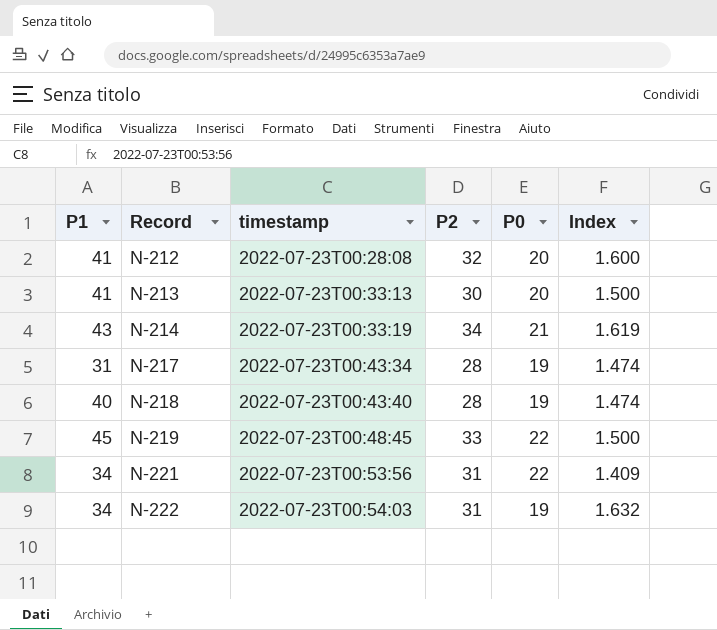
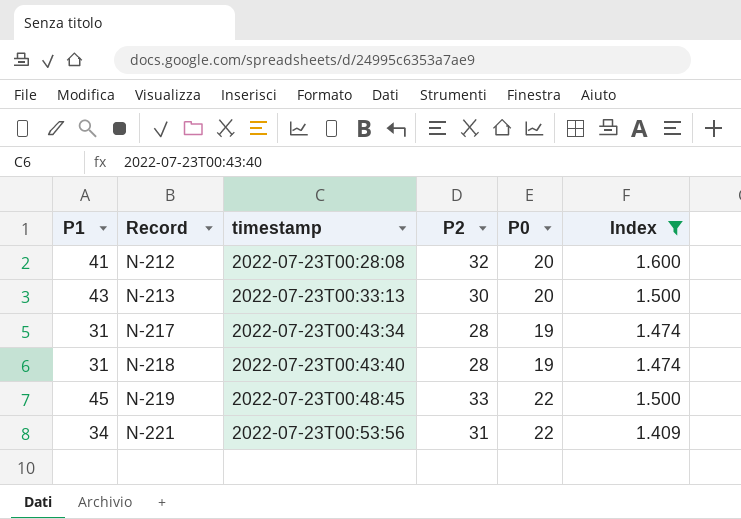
filter: none -> Index <= 1.600
N-213 | P1: 41 -> 43
N-218 | P1: 40 -> 31

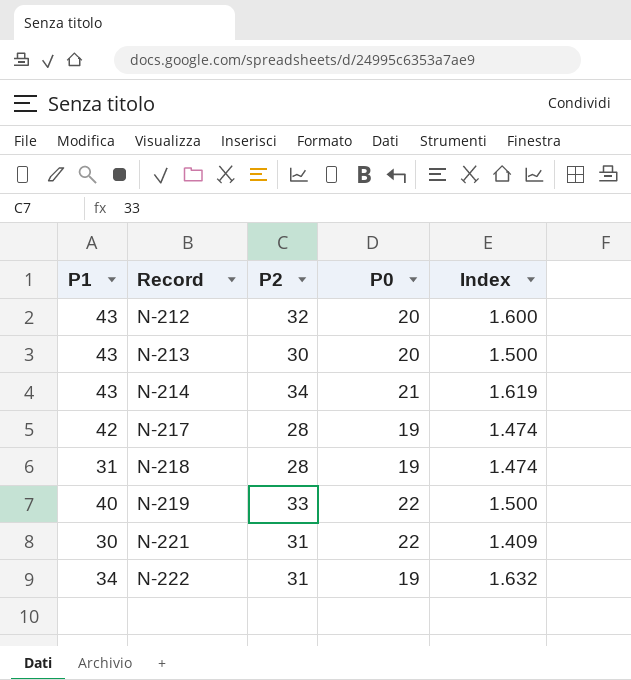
filter: Index <= 1.600 -> none
column timestamp | position: 3 -> none
N-212 | P1: 41 -> 43
N-217 | P1: 31 -> 42
N-219 | P1: 45 -> 40
N-221 | P1: 34 -> 30

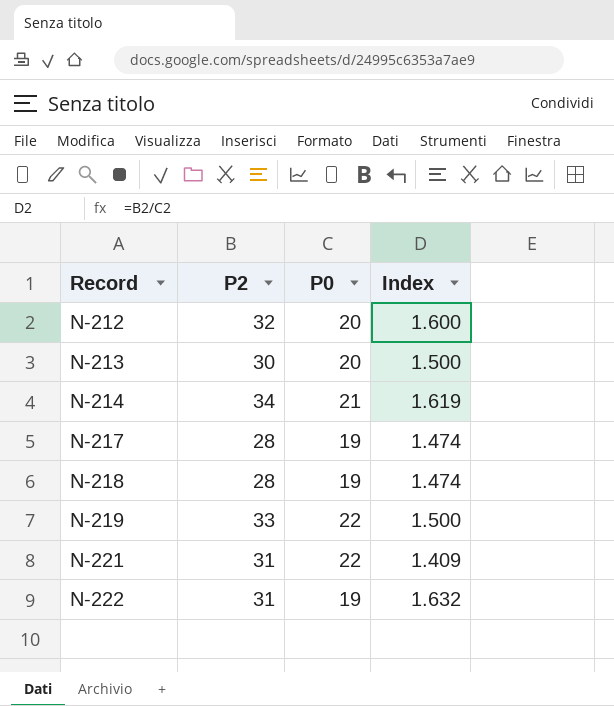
column P1 | position: 1 -> none

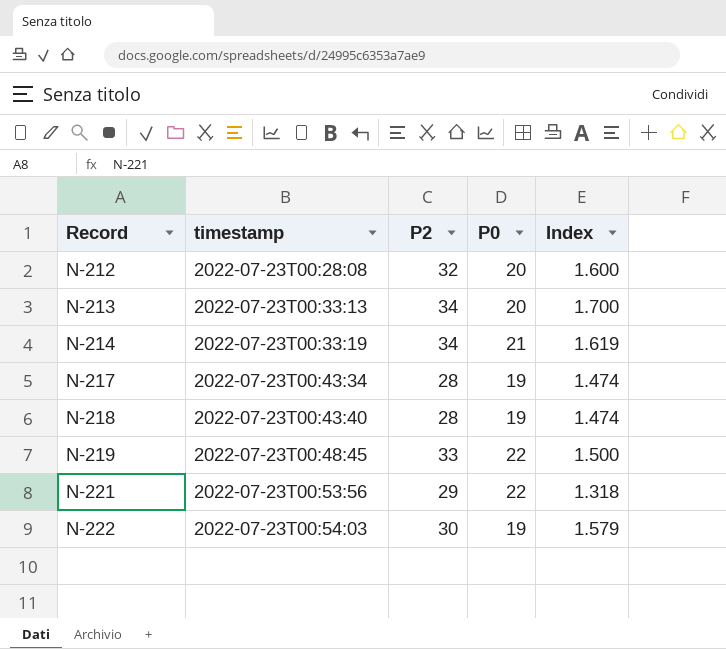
column timestamp | position: none -> 2
N-213 | P2: 30 -> 34
N-213 | Index: 1.500 -> 1.700
N-221 | P2: 31 -> 29
N-221 | Index: 1.409 -> 1.318
N-222 | P2: 31 -> 30
N-222 | Index: 1.632 -> 1.579

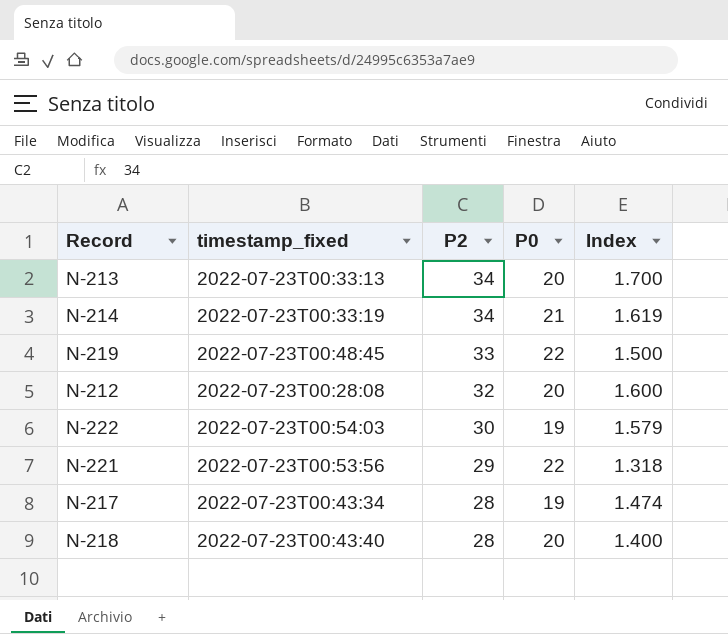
row order: Record ascending -> P2 descending
column name: timestamp -> timestamp_fixed
N-218 | P0: 19 -> 20
N-218 | Index: 1.474 -> 1.400

